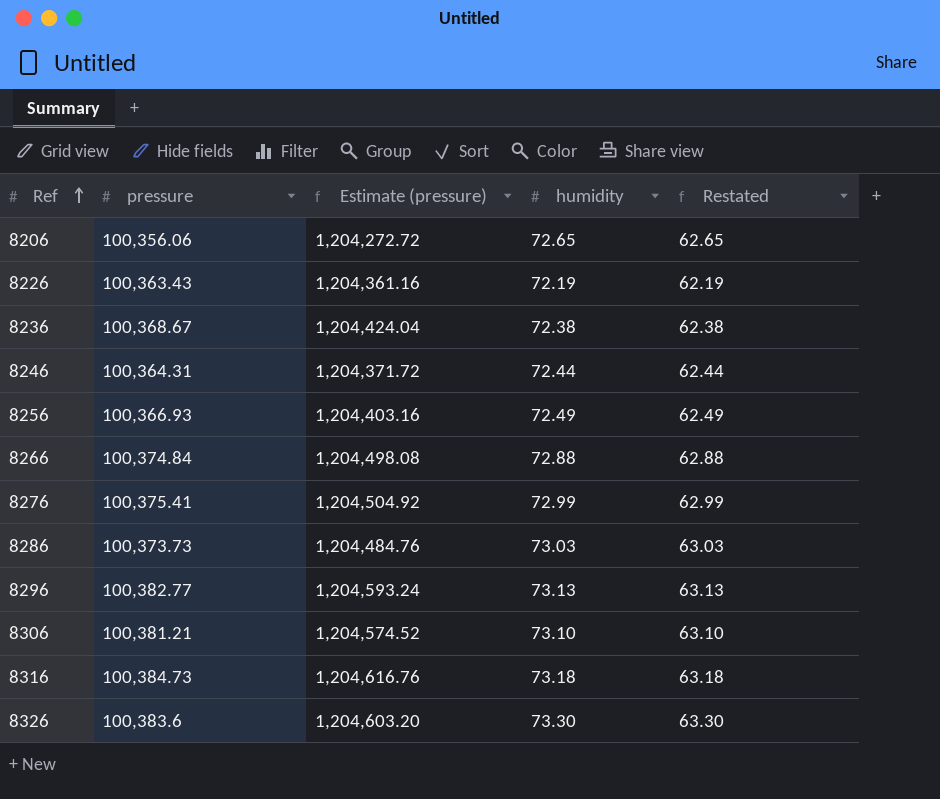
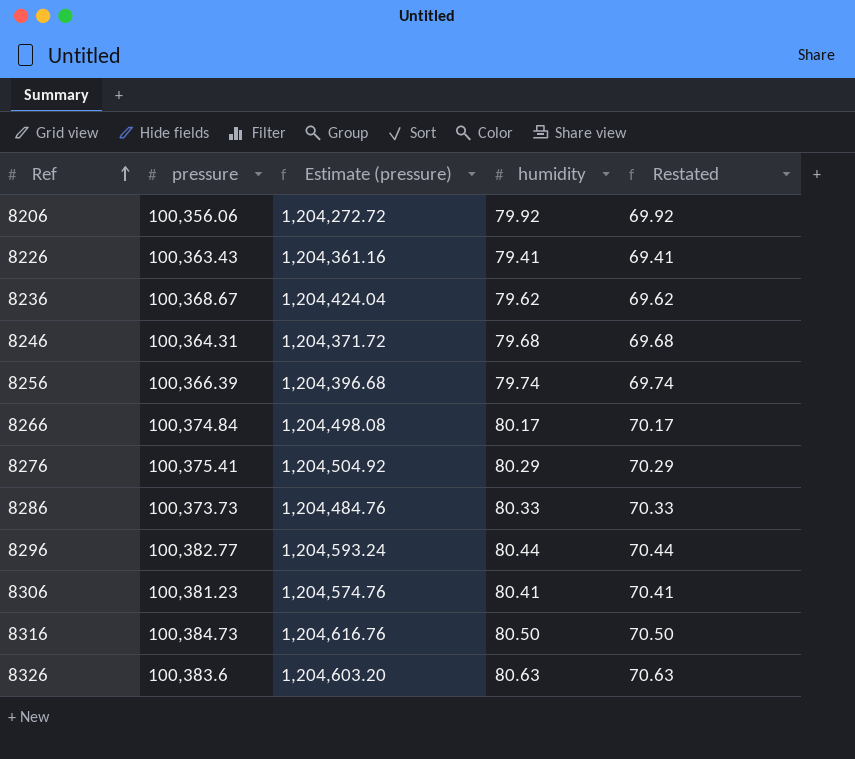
8206 | humidity: 72.65 -> 79.92
8206 | Restated: 62.65 -> 69.92
8226 | humidity: 72.19 -> 79.41
8226 | Restated: 62.19 -> 69.41
8236 | humidity: 72.38 -> 79.62
8236 | Restated: 62.38 -> 69.62
8246 | humidity: 72.44 -> 79.68
8246 | Restated: 62.44 -> 69.68
8256 | pressure: 100,366.93 -> 100,366.39
8256 | Estimate (pressure): 1,204,403.16 -> 1,204,396.68
8256 | humidity: 72.49 -> 79.74
8256 | Restated: 62.49 -> 69.74
8266 | humidity: 72.88 -> 80.17
8266 | Restated: 62.88 -> 70.17
8276 | humidity: 72.99 -> 80.29
8276 | Restated: 62.99 -> 70.29
8286 | humidity: 73.03 -> 80.33
8286 | Restated: 63.03 -> 70.33
8296 | humidity: 73.13 -> 80.44
8296 | Restated: 63.13 -> 70.44
8306 | pressure: 100,381.21 -> 100,381.23
8306 | Estimate (pressure): 1,204,574.52 -> 1,204,574.76
8306 | humidity: 73.10 -> 80.41
8306 | Restated: 63.10 -> 70.41
8316 | humidity: 73.18 -> 80.50
8316 | Restated: 63.18 -> 70.50
8326 | humidity: 73.30 -> 80.63
8326 | Restated: 63.30 -> 70.63

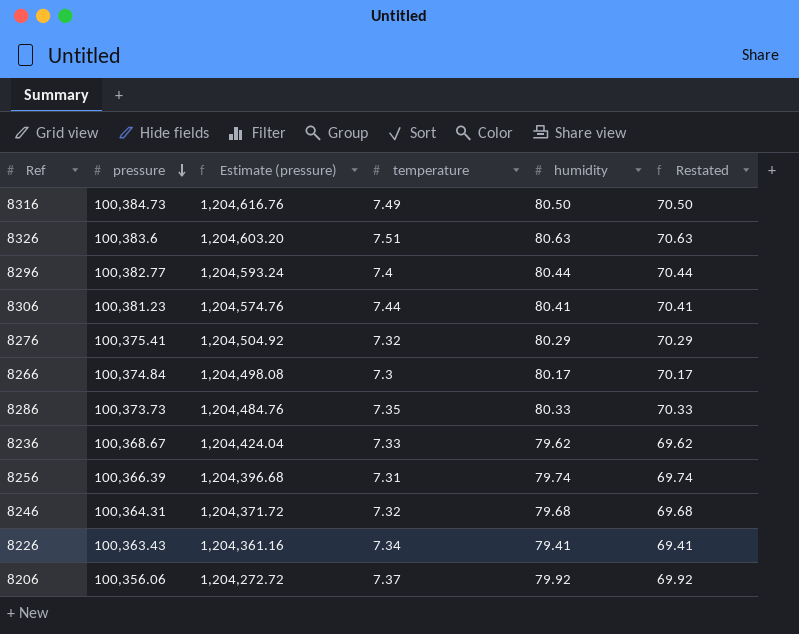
row order: Ref ascending -> pressure descending
column temperature | position: none -> 4

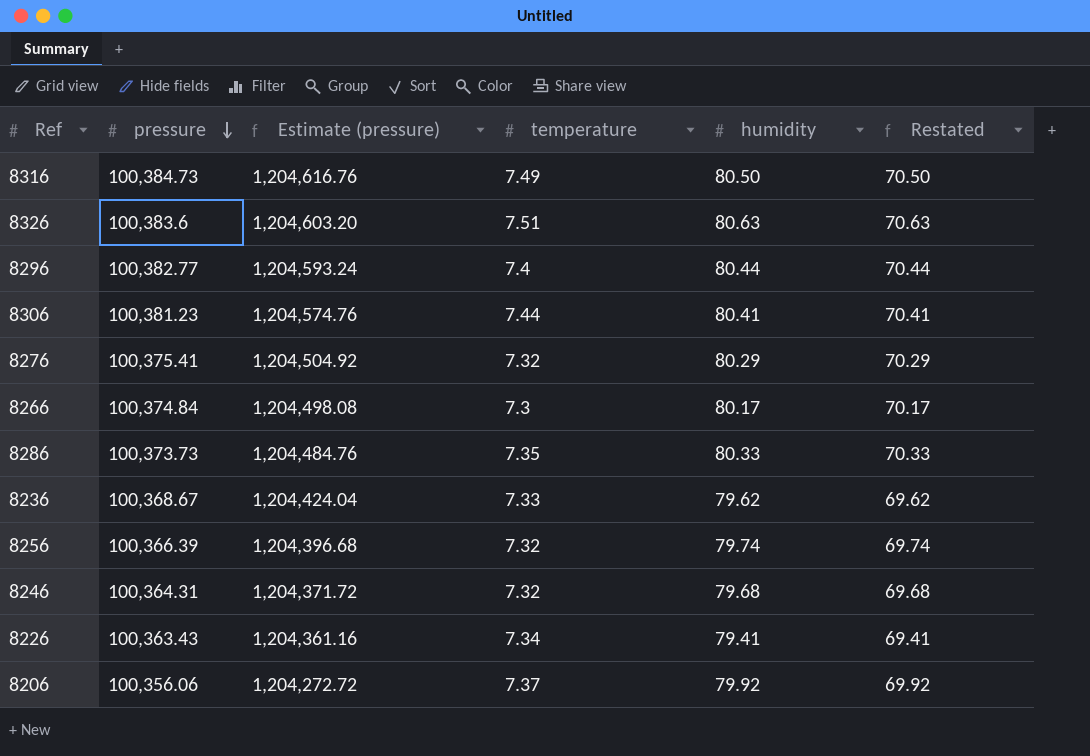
8256 | temperature: 7.31 -> 7.32

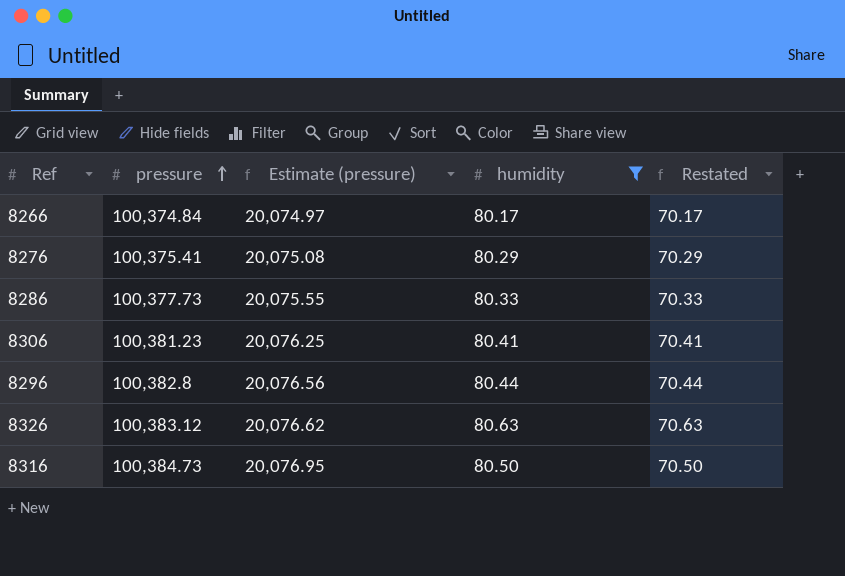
filter: none -> humidity >= 80.17
row order: pressure descending -> pressure ascending
column temperature | position: 4 -> none
column Estimate (pressure) | formula: [pressure] * 12 -> [pressure] * 0.2
8286 | pressure: 100,373.73 -> 100,377.73
8296 | pressure: 100,382.77 -> 100,382.8
8326 | pressure: 100,383.6 -> 100,383.12

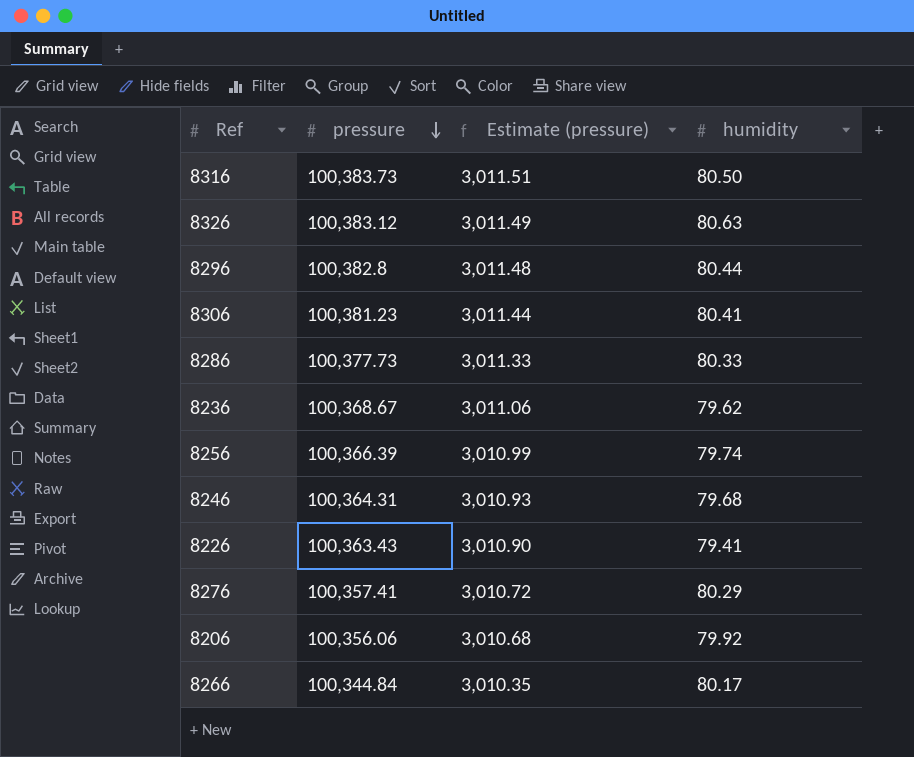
filter: humidity >= 80.17 -> none
row order: pressure ascending -> pressure descending
column Restated | formula: [humidity] - 10 -> none
column Estimate (pressure) | formula: [pressure] * 0.2 -> [pressure] * 0.03
8316 | pressure: 100,384.73 -> 100,383.73
8276 | pressure: 100,375.41 -> 100,357.41
8266 | pressure: 100,374.84 -> 100,344.84

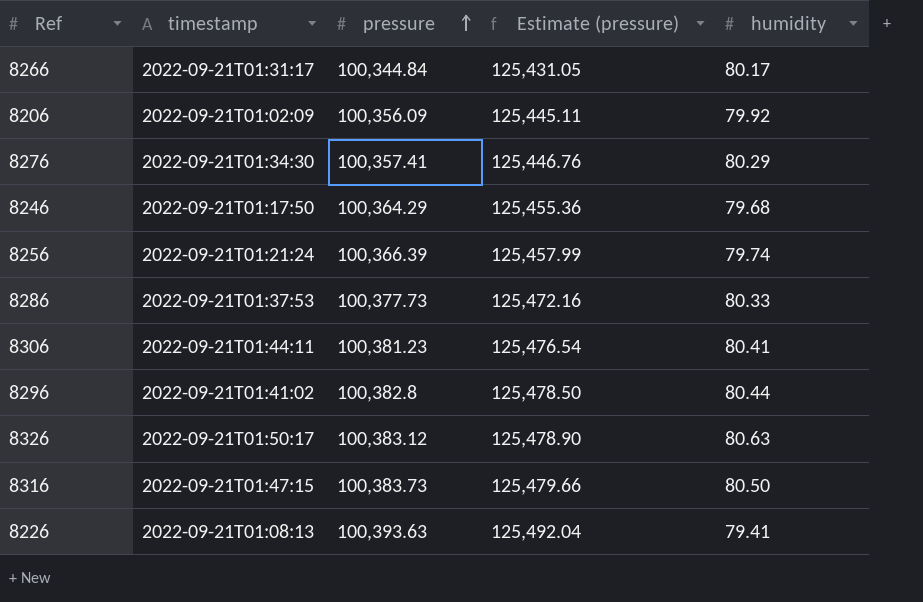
row order: pressure descending -> pressure ascending
column timestamp | position: none -> 2
column Estimate (pressure) | formula: [pressure] * 0.03 -> [pressure] * 1.25
row 8236: 100,368.67 | 3,011.06 | 79.62 -> none
8206 | pressure: 100,356.06 -> 100,356.09
8246 | pressure: 100,364.31 -> 100,364.29
8226 | pressure: 100,363.43 -> 100,393.63

